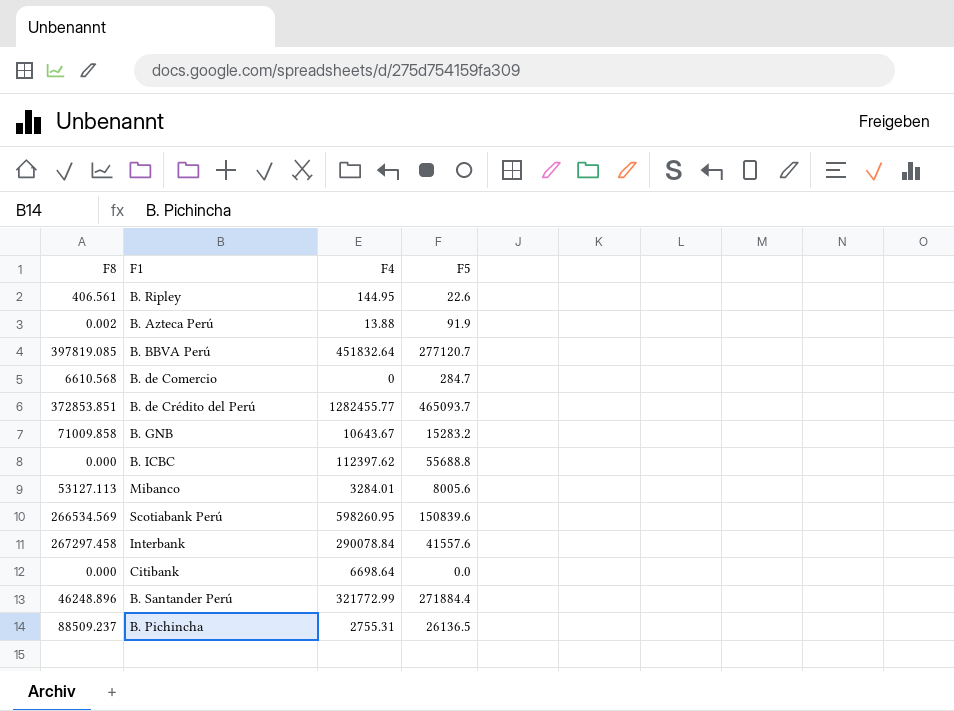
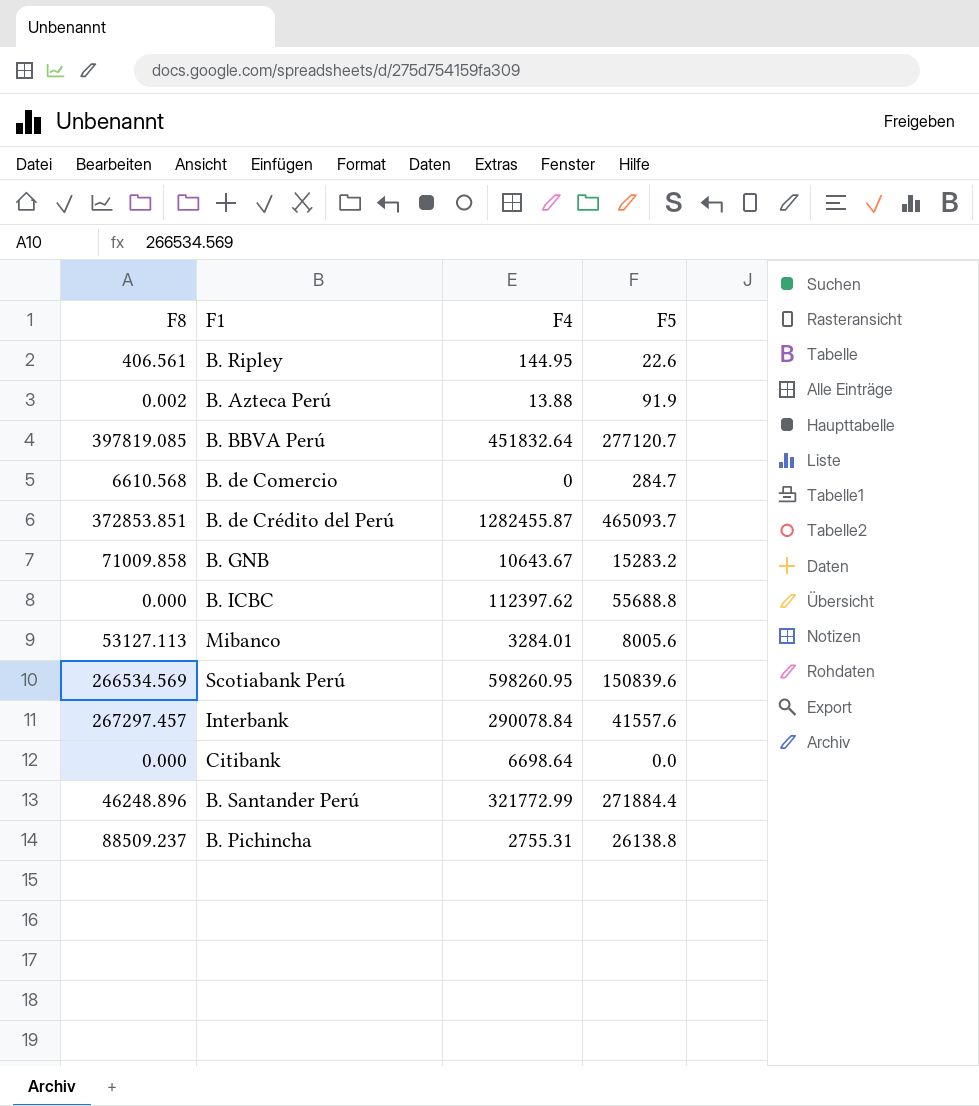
B. de Crédito del Perú | F4: 1282455.77 -> 1282455.87
Interbank | F8: 267297.458 -> 267297.457
B. Pichincha | F5: 26136.5 -> 26138.8

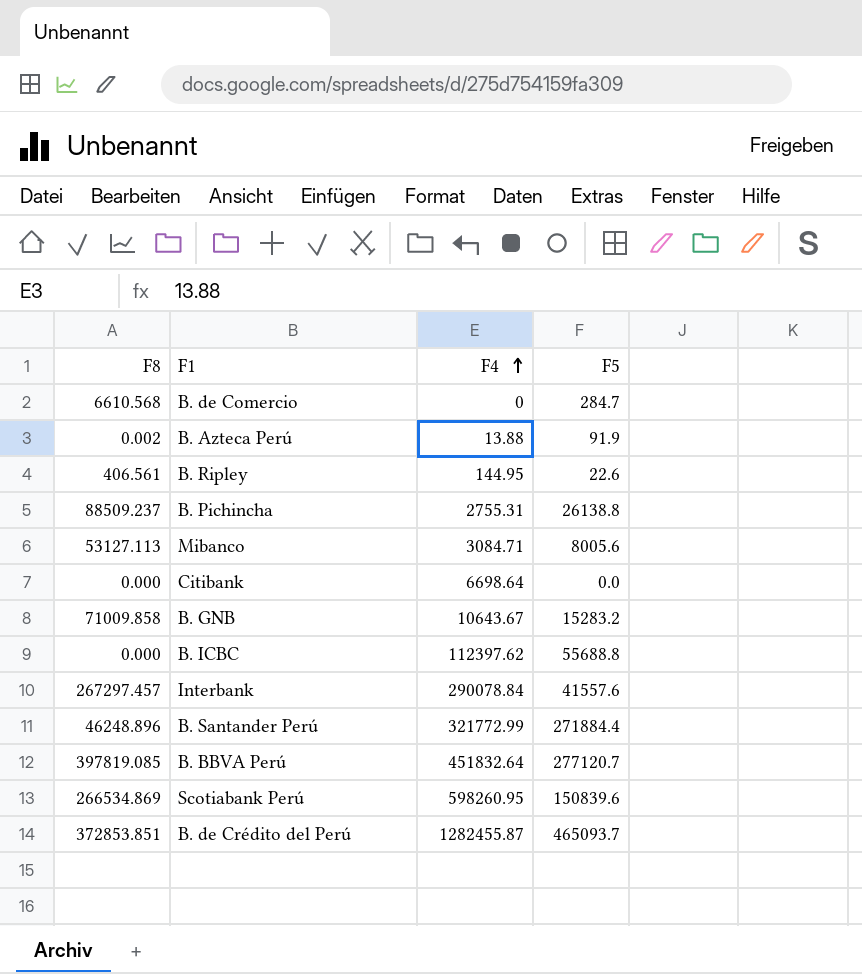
row order: none -> F4 ascending
Mibanco | F4: 3284.01 -> 3084.71
Scotiabank Perú | F8: 266534.569 -> 266534.869

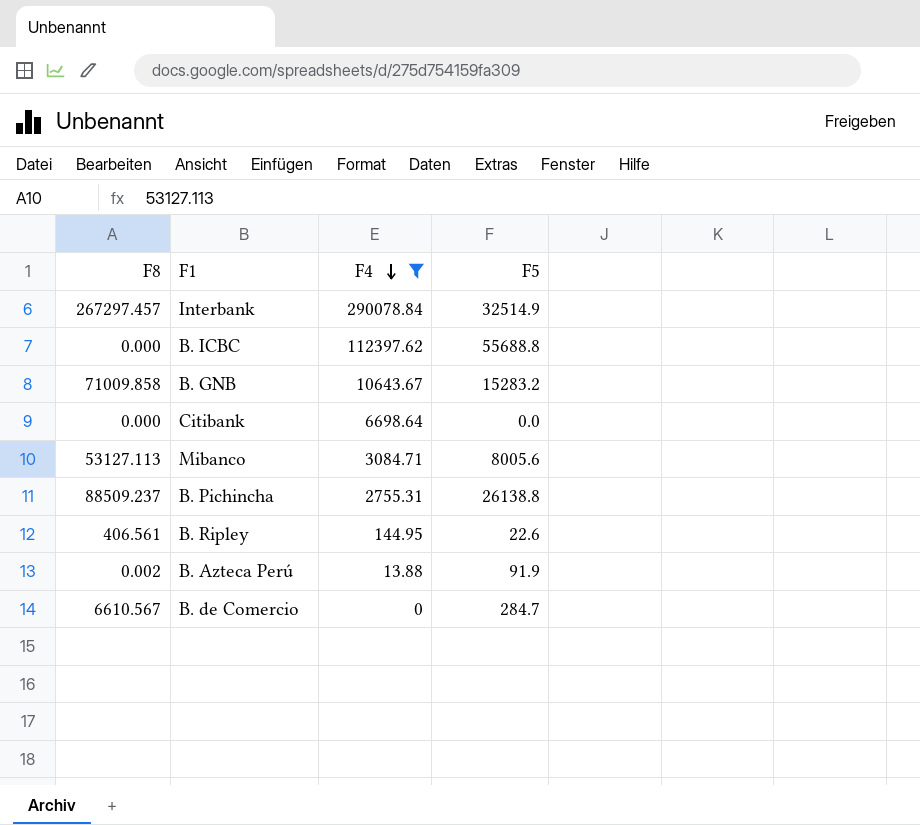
filter: none -> F4 <= 290078.84
row order: F4 ascending -> F4 descending
Interbank | F5: 41557.6 -> 32514.9
B. de Comercio | F8: 6610.568 -> 6610.567

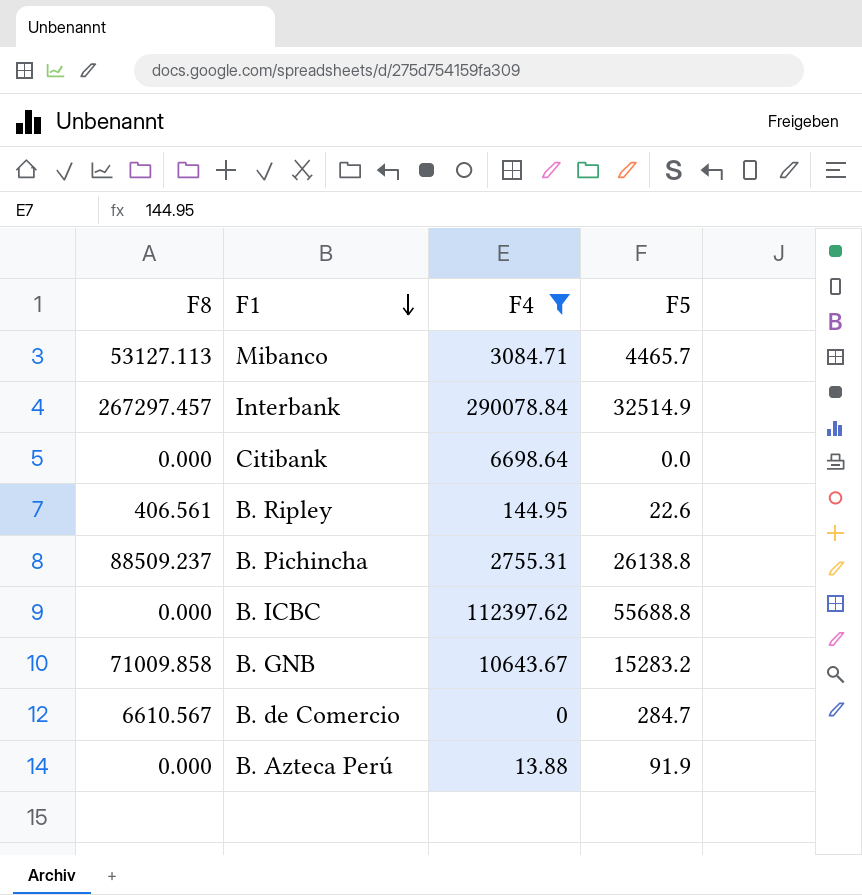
row order: F4 descending -> F1 descending
Mibanco | F5: 8005.6 -> 4465.7
B. Azteca Perú | F8: 0.002 -> 0.000

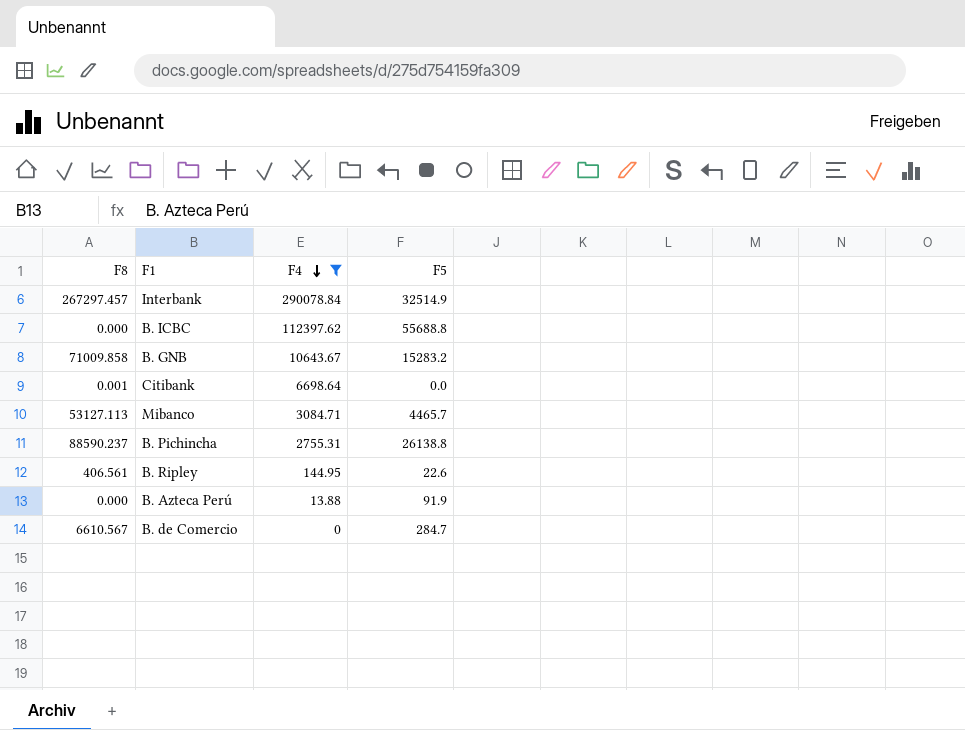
row order: F1 descending -> F4 descending
Citibank | F8: 0.000 -> 0.001
B. Pichincha | F8: 88509.237 -> 88590.237

